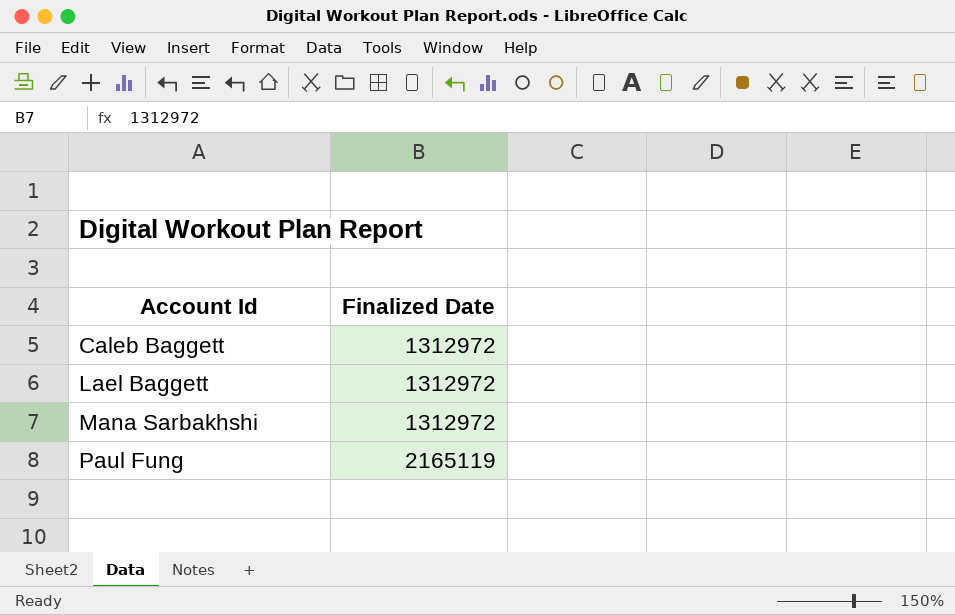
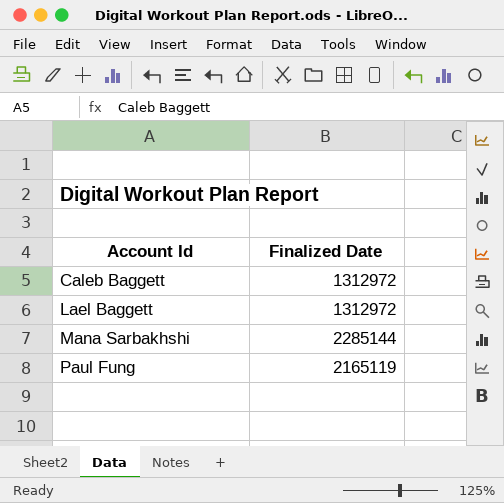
Mana Sarbakhshi | Finalized Date: 1312972 -> 2285144

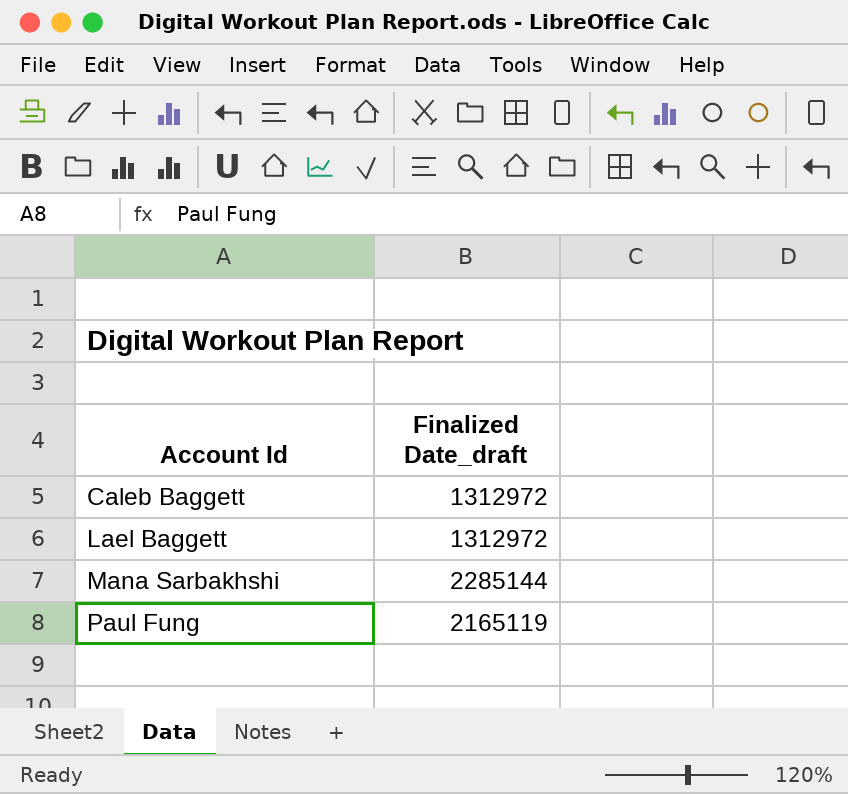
column name: Finalized Date -> Finalized Date_draft

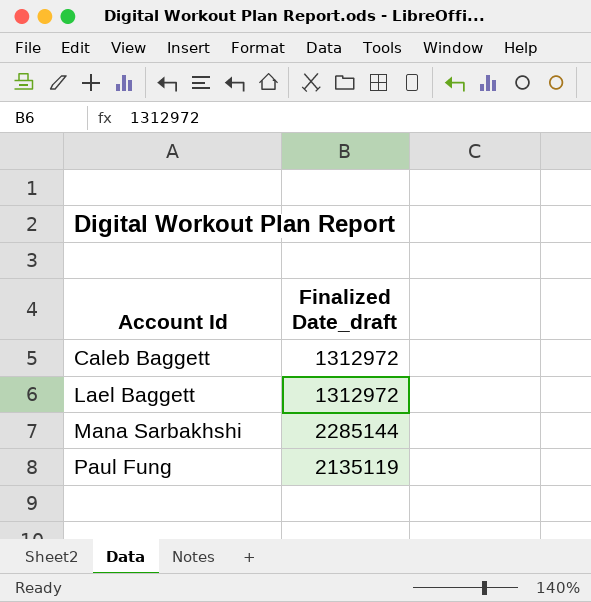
Paul Fung | Finalized Date_draft: 2165119 -> 2135119

